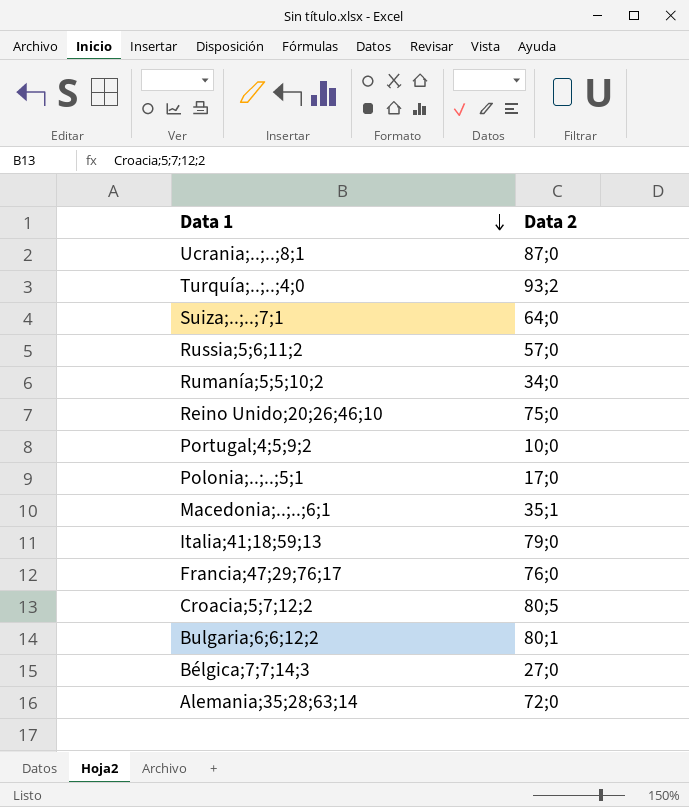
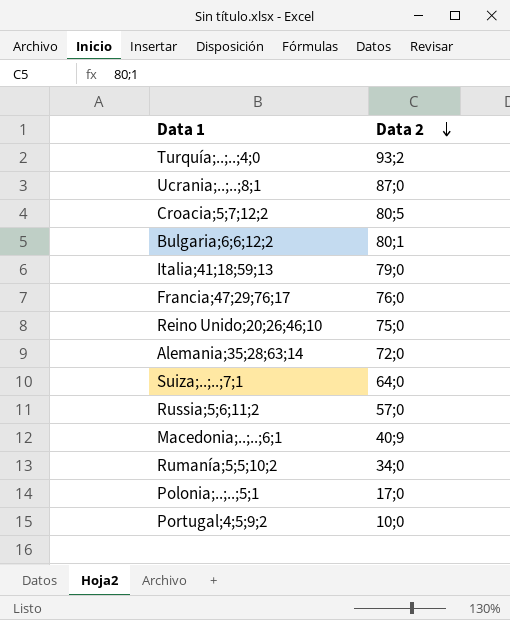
row order: Data 1 descending -> Data 2 descending
row Bélgica;7;7;14;3: 27;0 -> none
Macedonia;..;..;6;1 | Data 2: 35;1 -> 40;9

